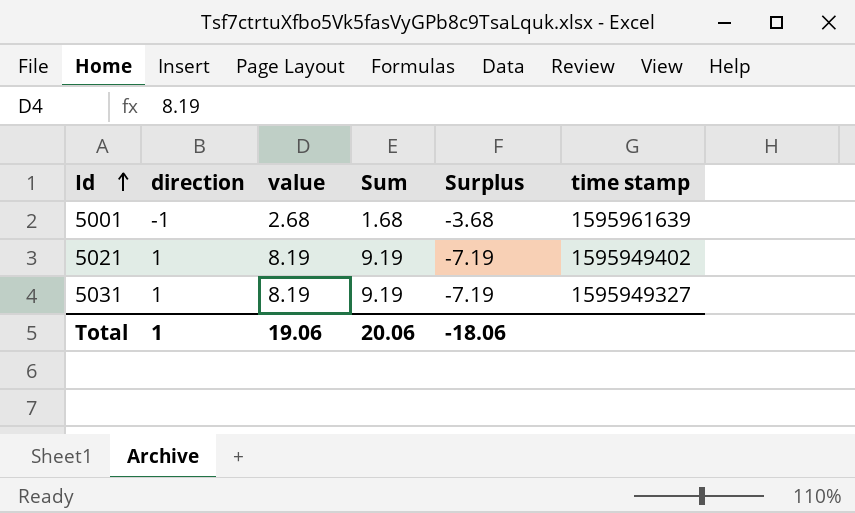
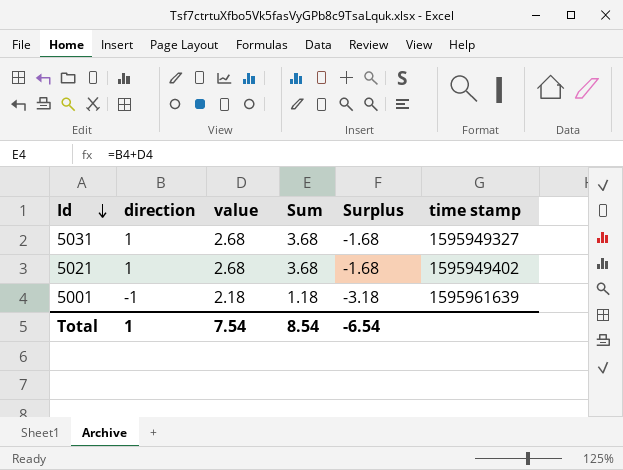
row order: Id ascending -> Id descending
5031 | value: 8.19 -> 2.68
5031 | Sum: 9.19 -> 3.68
5031 | Surplus: -7.19 -> -1.68
5021 | value: 8.19 -> 2.68
5021 | Sum: 9.19 -> 3.68
5021 | Surplus: -7.19 -> -1.68
5001 | value: 2.68 -> 2.18
5001 | Sum: 1.68 -> 1.18
5001 | Surplus: -3.68 -> -3.18
Total | value: 19.06 -> 7.54
Total | Sum: 20.06 -> 8.54
Total | Surplus: -18.06 -> -6.54

